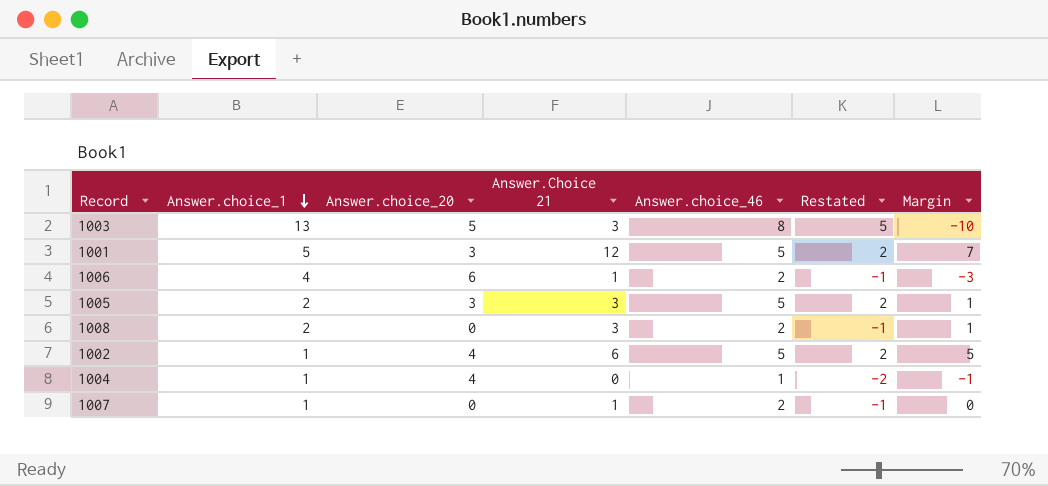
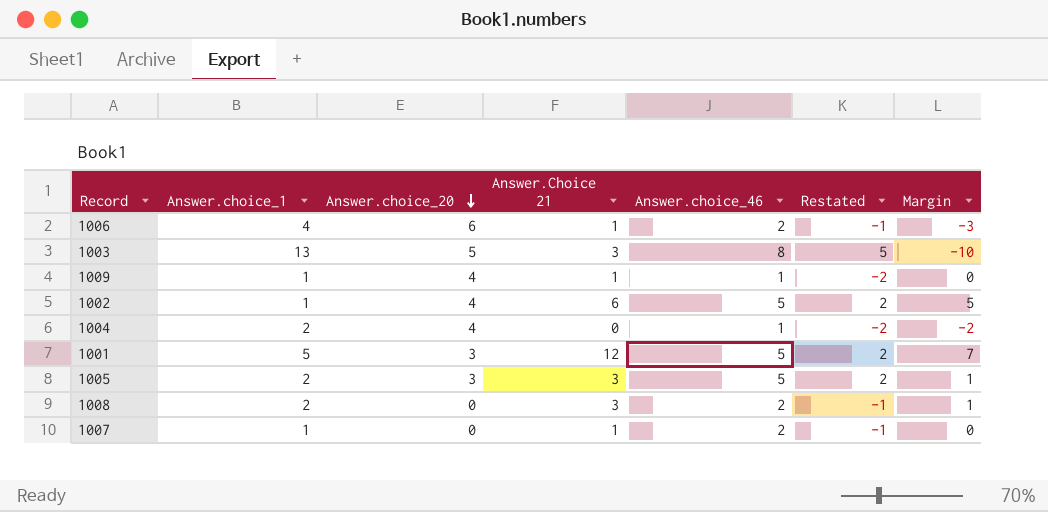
row order: Answer.choice_1 descending -> Answer.choice_20 descending
row 1009: none -> 1 | 4 | 1 | 1 | -2 | 0
1004 | Answer.choice_1: 1 -> 2
1004 | Margin: -1 -> -2

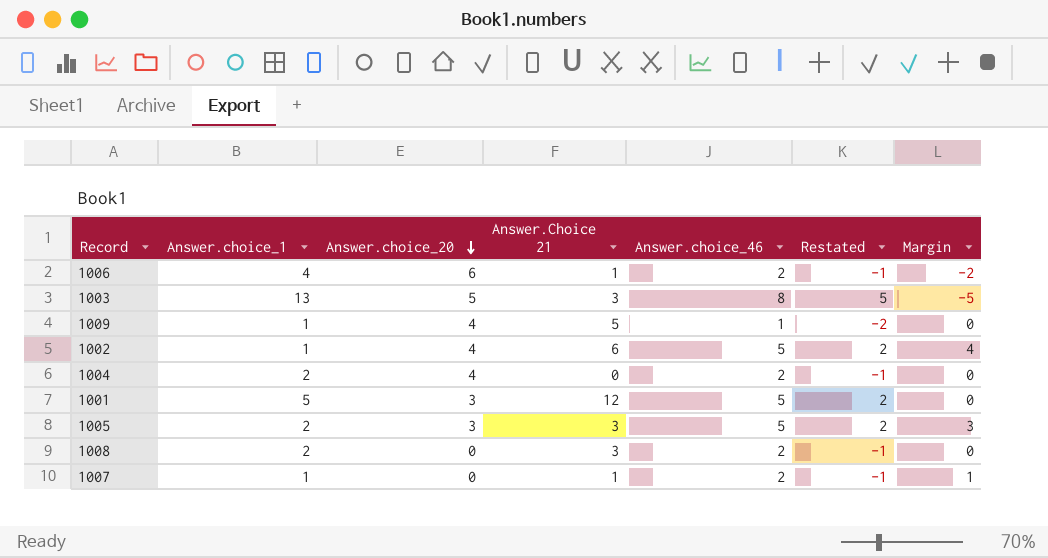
column Margin | formula: [Answer.Choice 21] - [Answer.choice_1] -> [Answer.choice_46] - [Answer.choice_1]
1009 | Answer.Choice 21: 1 -> 5
1004 | Answer.choice_46: 1 -> 2
1004 | Restated: -2 -> -1

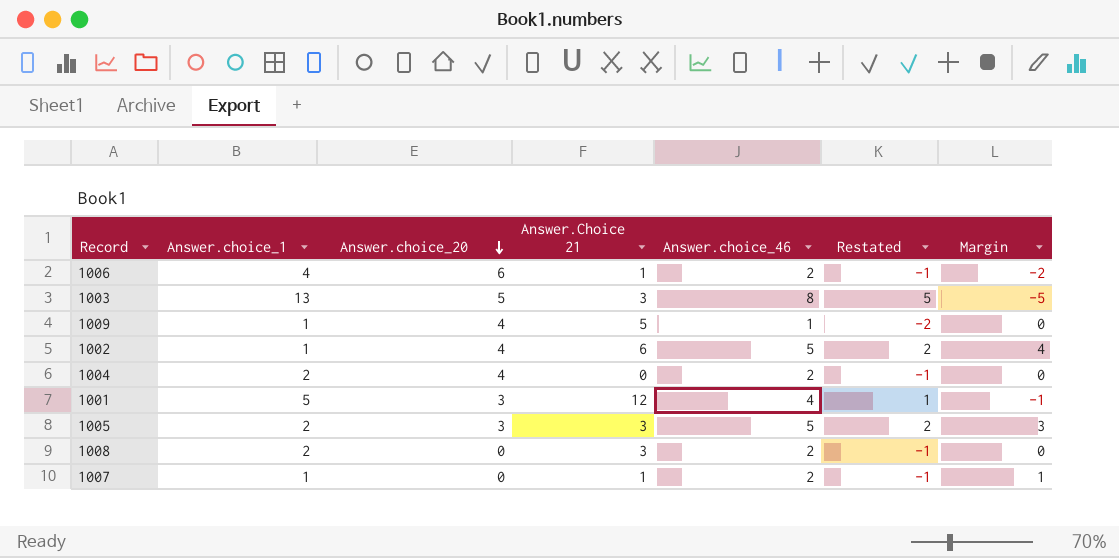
1001 | Answer.choice_46: 5 -> 4
1001 | Restated: 2 -> 1
1001 | Margin: 0 -> -1

